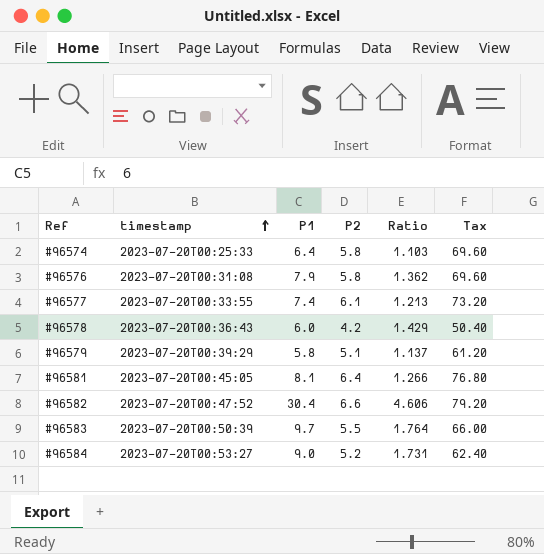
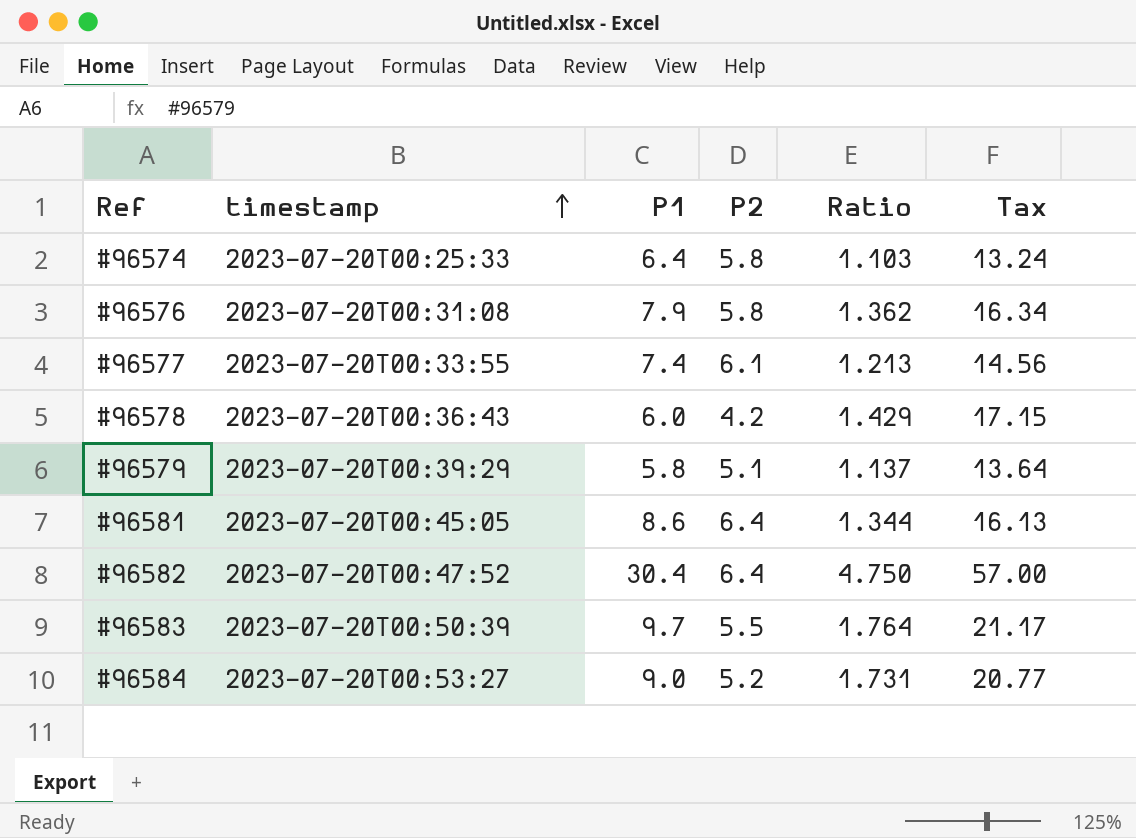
column Tax | formula: [P2] * 12 -> [Ratio] * 12
#96581 | P1: 8.1 -> 8.6
#96581 | Ratio: 1.266 -> 1.344
#96582 | P2: 6.6 -> 6.4
#96582 | Ratio: 4.606 -> 4.750

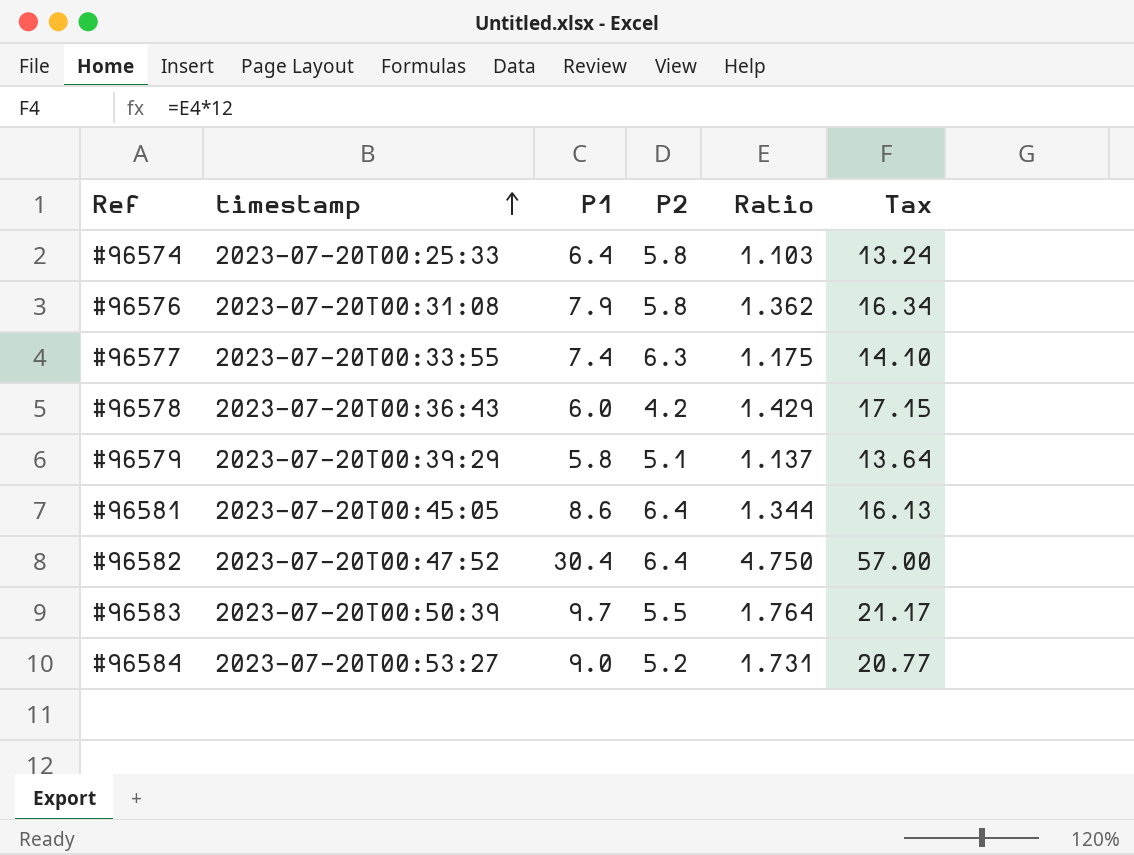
#96577 | P2: 6.1 -> 6.3
#96577 | Ratio: 1.213 -> 1.175
#96577 | Tax: 14.56 -> 14.10

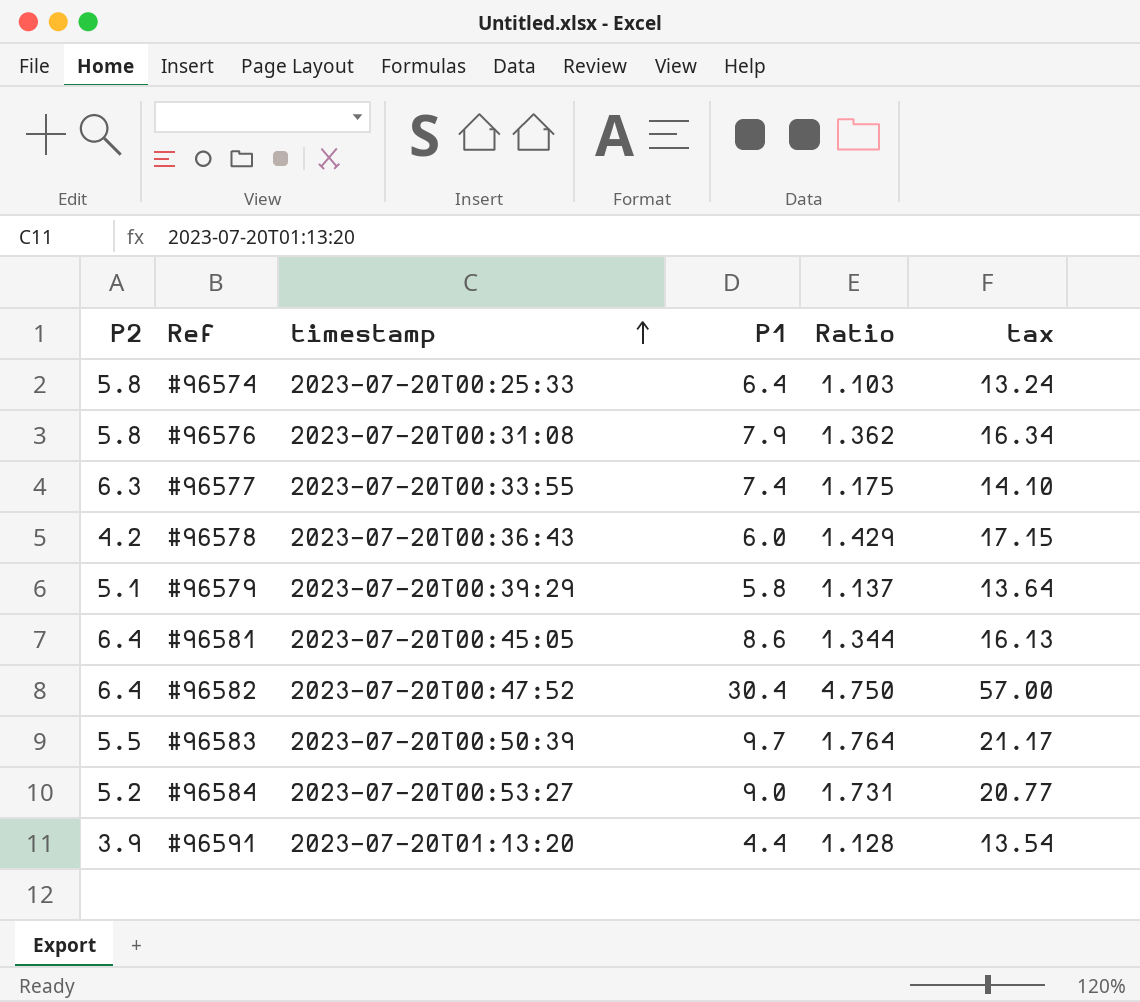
column P2 | position: 4 -> 1
column name: Tax -> tax
row #96591: none -> 3.9 | 2023-07-20T01:13:20 | 4.4 | 1.128 | 13.54

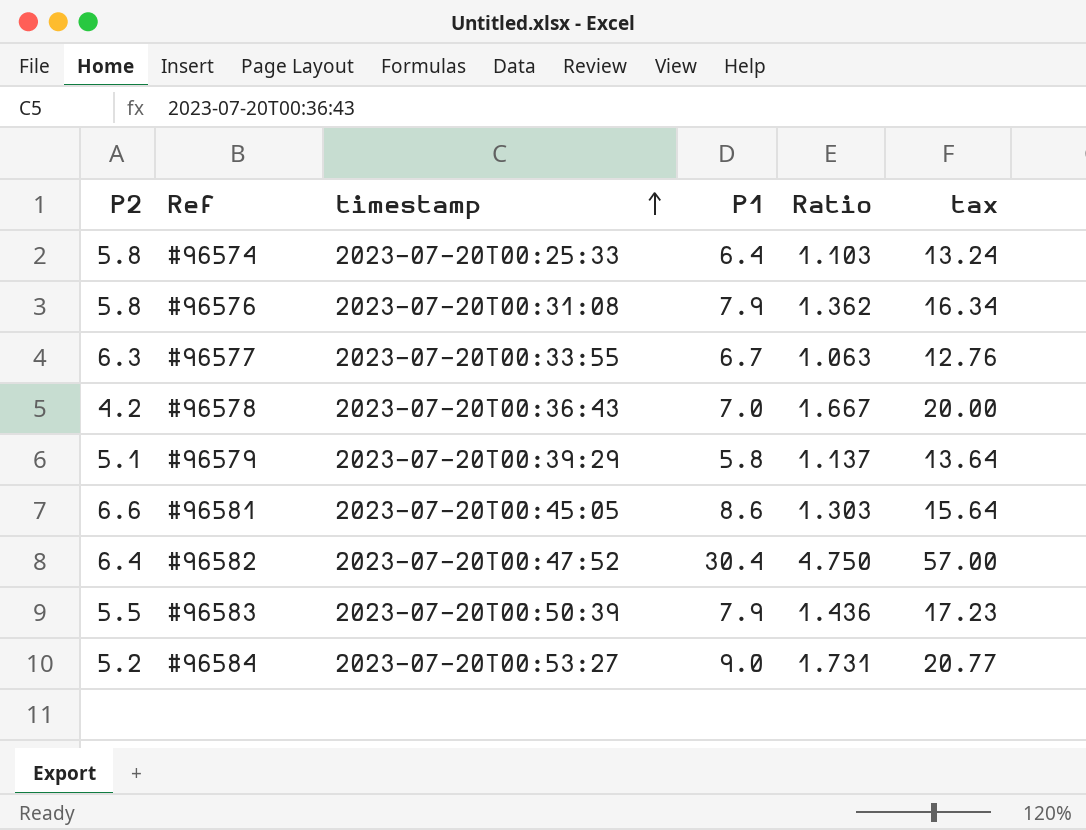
row #96591: 3.9 | 2023-07-20T01:13:20 | 4.4 | 1.128 | 13.54 -> none
#96577 | P1: 7.4 -> 6.7
#96577 | Ratio: 1.175 -> 1.063
#96577 | tax: 14.10 -> 12.76
#96578 | P1: 6.0 -> 7.0
#96578 | Ratio: 1.429 -> 1.667
#96578 | tax: 17.15 -> 20.00
#96581 | P2: 6.4 -> 6.6
#96581 | Ratio: 1.344 -> 1.303
#96581 | tax: 16.13 -> 15.64
#96583 | P1: 9.7 -> 7.9
#96583 | Ratio: 1.764 -> 1.436
#96583 | tax: 21.17 -> 17.23

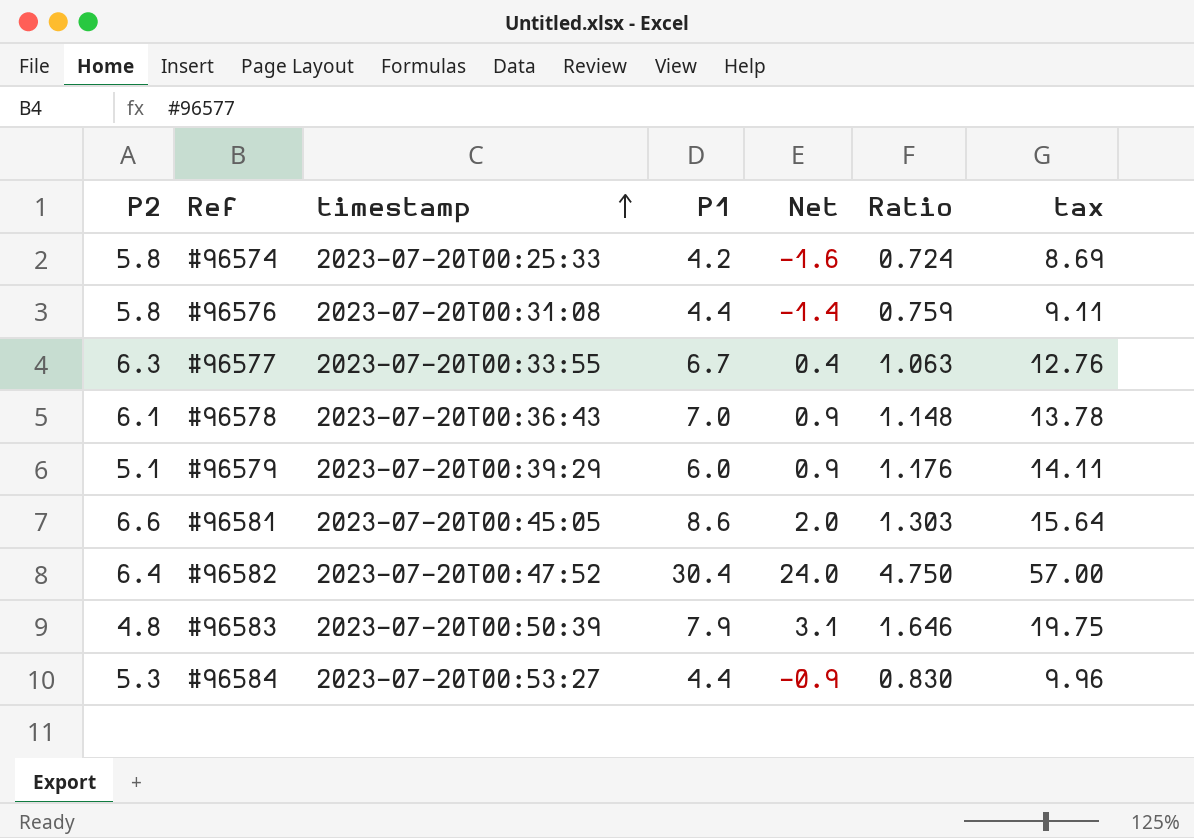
column Net | formula: none -> [P1] - [P2]
#96574 | P1: 6.4 -> 4.2
#96574 | Ratio: 1.103 -> 0.724
#96574 | tax: 13.24 -> 8.69
#96576 | P1: 7.9 -> 4.4
#96576 | Ratio: 1.362 -> 0.759
#96576 | tax: 16.34 -> 9.11
#96578 | P2: 4.2 -> 6.1
#96578 | Ratio: 1.667 -> 1.148
#96578 | tax: 20.00 -> 13.78
#96579 | P1: 5.8 -> 6.0
#96579 | Ratio: 1.137 -> 1.176
#96579 | tax: 13.64 -> 14.11
#96583 | P2: 5.5 -> 4.8
#96583 | Ratio: 1.436 -> 1.646
#96583 | tax: 17.23 -> 19.75
#96584 | P2: 5.2 -> 5.3
#96584 | P1: 9.0 -> 4.4
#96584 | Ratio: 1.731 -> 0.830
#96584 | tax: 20.77 -> 9.96

